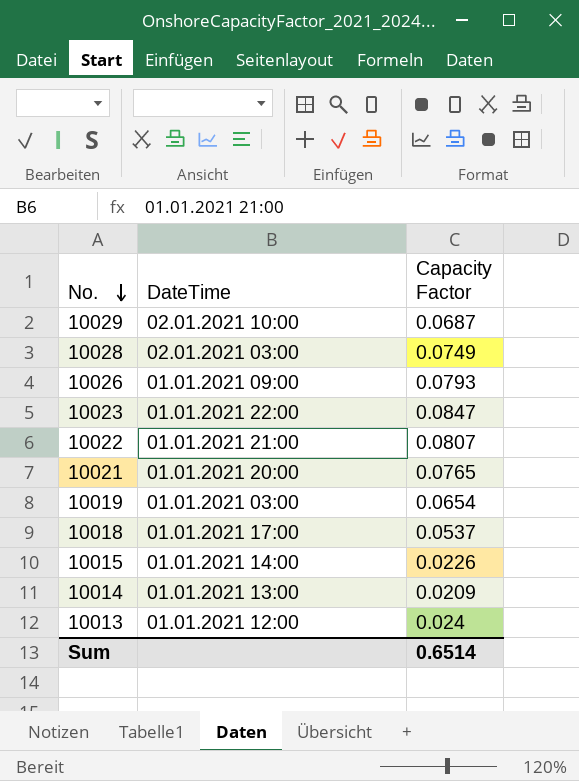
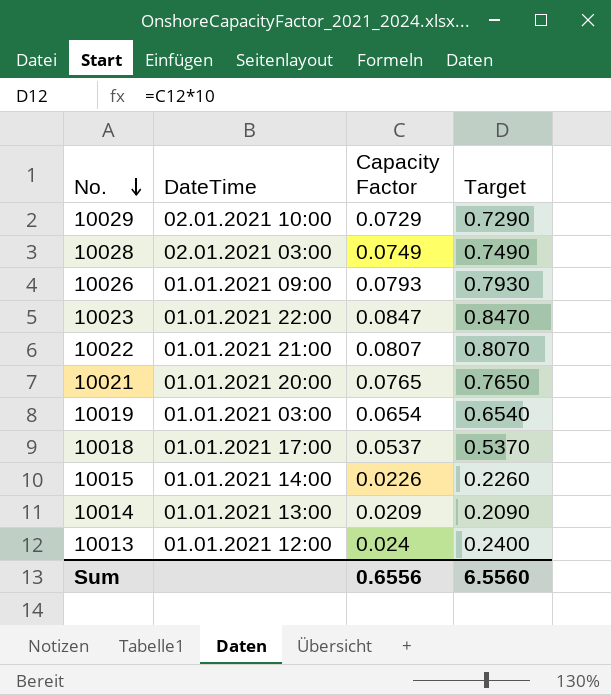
column Target | formula: none -> [Capacity Factor] * 10
10029 | Capacity Factor: 0.0687 -> 0.0729
Sum | Capacity Factor: 0.6514 -> 0.6556

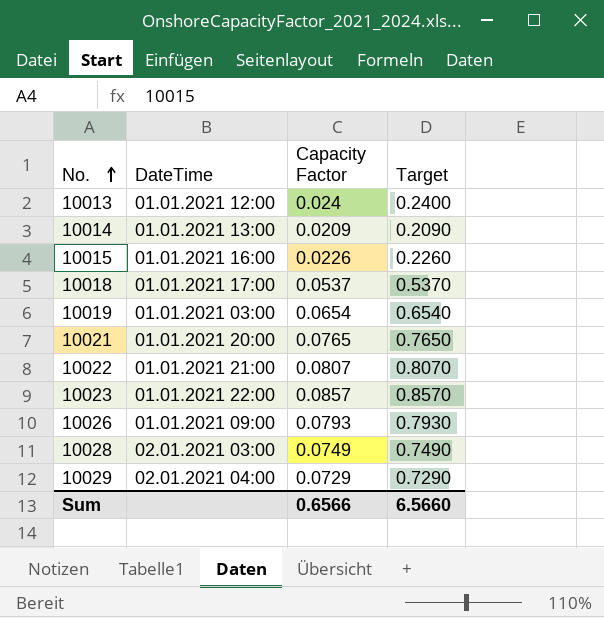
row order: No. descending -> No. ascending
10015 | DateTime: 01.01.2021 14:00 -> 01.01.2021 16:00
10023 | Capacity Factor: 0.0847 -> 0.0857
10023 | Target: 0.8470 -> 0.8570
10029 | DateTime: 02.01.2021 10:00 -> 02.01.2021 04:00
Sum | Capacity Factor: 0.6556 -> 0.6566
Sum | Target: 6.5560 -> 6.5660

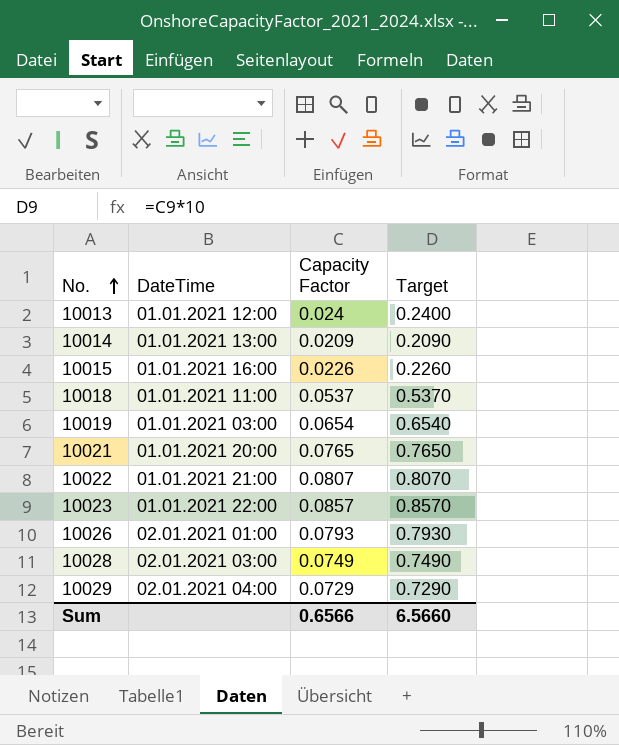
10018 | DateTime: 01.01.2021 17:00 -> 01.01.2021 11:00
10026 | DateTime: 01.01.2021 09:00 -> 02.01.2021 01:00

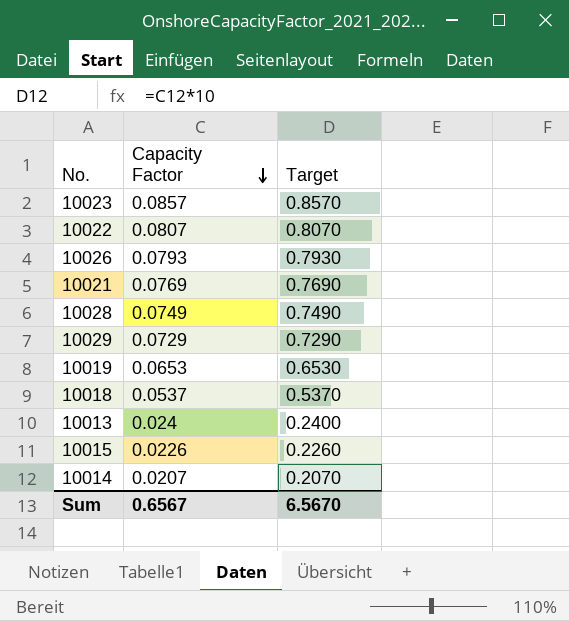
row order: No. ascending -> Capacity Factor descending
column DateTime | position: 2 -> none
10021 | Capacity Factor: 0.0765 -> 0.0769
10021 | Target: 0.7650 -> 0.7690
10019 | Capacity Factor: 0.0654 -> 0.0653
10019 | Target: 0.6540 -> 0.6530
10014 | Capacity Factor: 0.0209 -> 0.0207
10014 | Target: 0.2090 -> 0.2070
Sum | Capacity Factor: 0.6566 -> 0.6567
Sum | Target: 6.5660 -> 6.5670

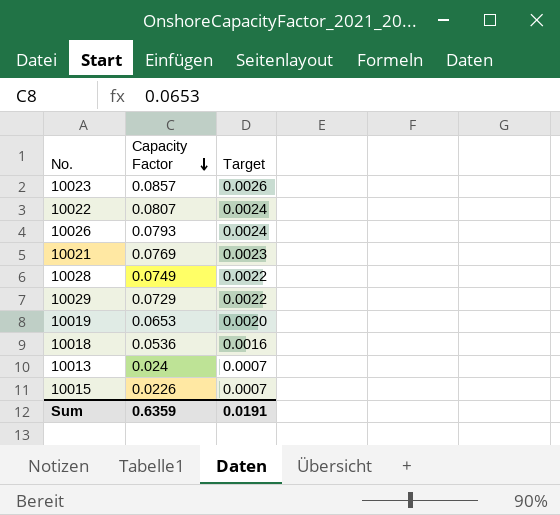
column Target | formula: [Capacity Factor] * 10 -> [Capacity Factor] * 0.03
row 10014: 0.0207 | 0.2070 -> none
10018 | Capacity Factor: 0.0537 -> 0.0536
Sum | Capacity Factor: 0.6567 -> 0.6359
Sum | Target: 6.5670 -> 0.0191

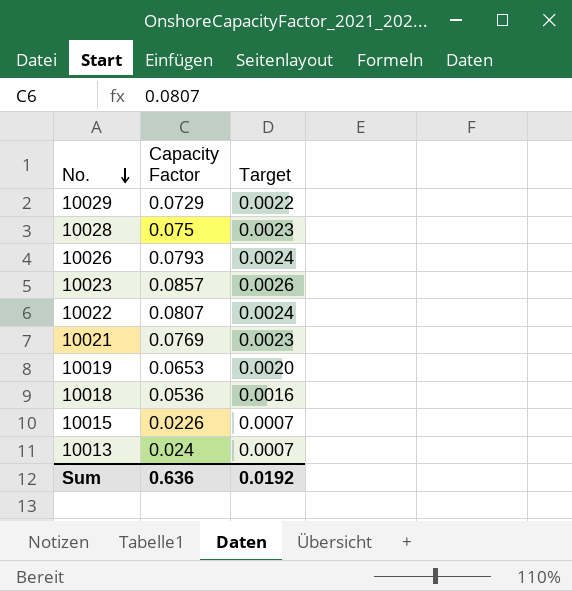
row order: Capacity Factor descending -> No. descending
10028 | Capacity Factor: 0.0749 -> 0.075
10028 | Target: 0.0022 -> 0.0023
Sum | Capacity Factor: 0.6359 -> 0.636
Sum | Target: 0.0191 -> 0.0192

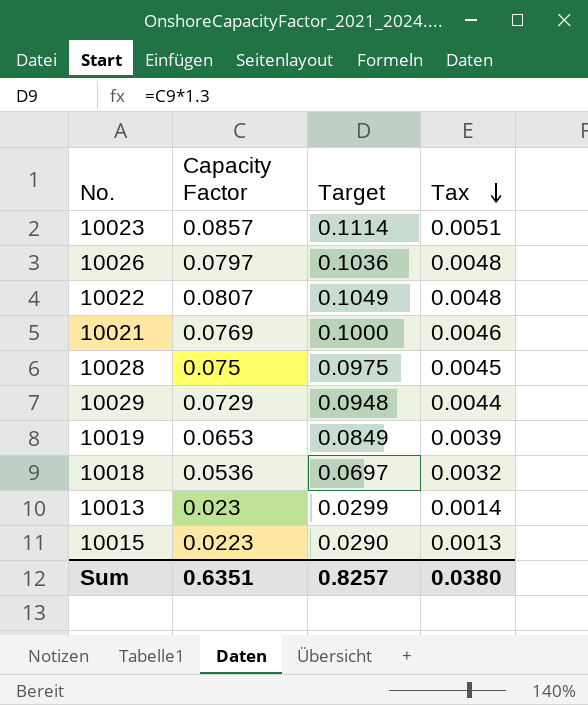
row order: No. descending -> Tax descending
column Target | formula: [Capacity Factor] * 0.03 -> [Capacity Factor] * 1.3
column Tax | formula: none -> [Capacity Factor] * 0.06
10026 | Capacity Factor: 0.0793 -> 0.0797
10013 | Capacity Factor: 0.024 -> 0.023
10015 | Capacity Factor: 0.0226 -> 0.0223
Sum | Capacity Factor: 0.636 -> 0.6351
Sum | Target: 0.0192 -> 0.8257

